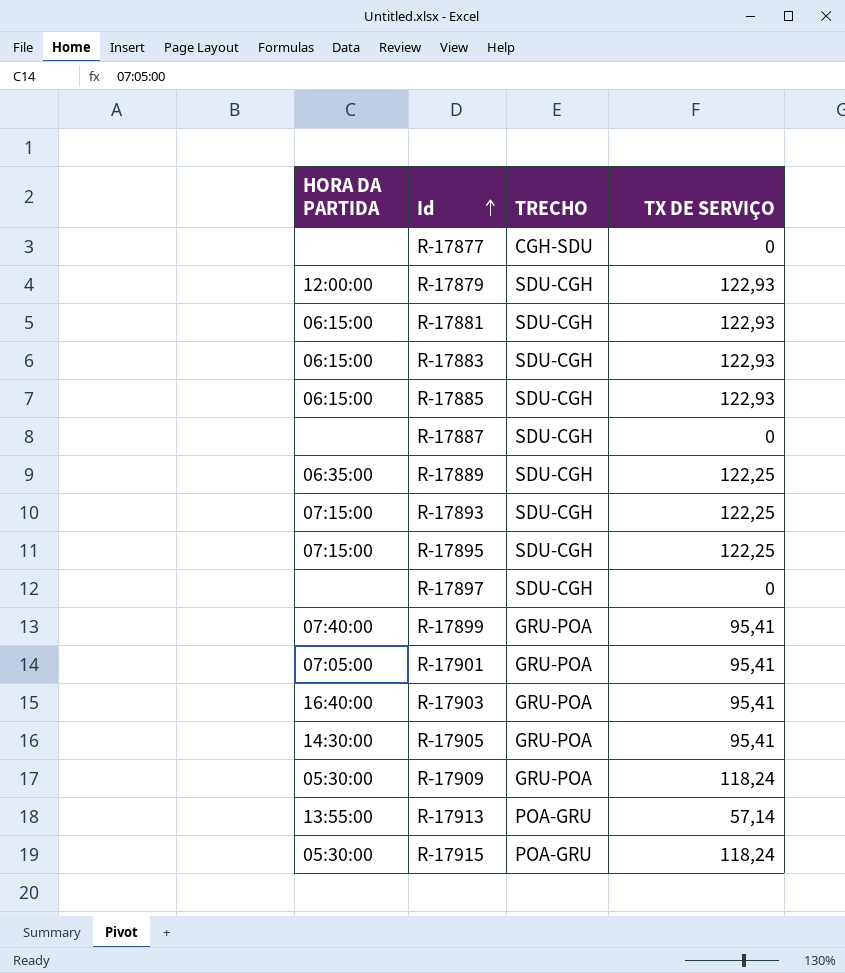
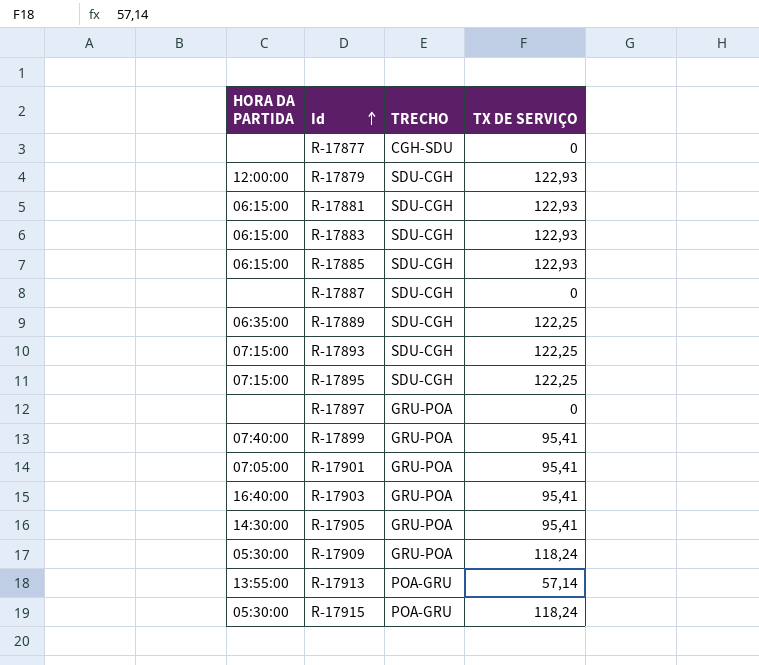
R-17897 | TRECHO: SDU-CGH -> GRU-POA

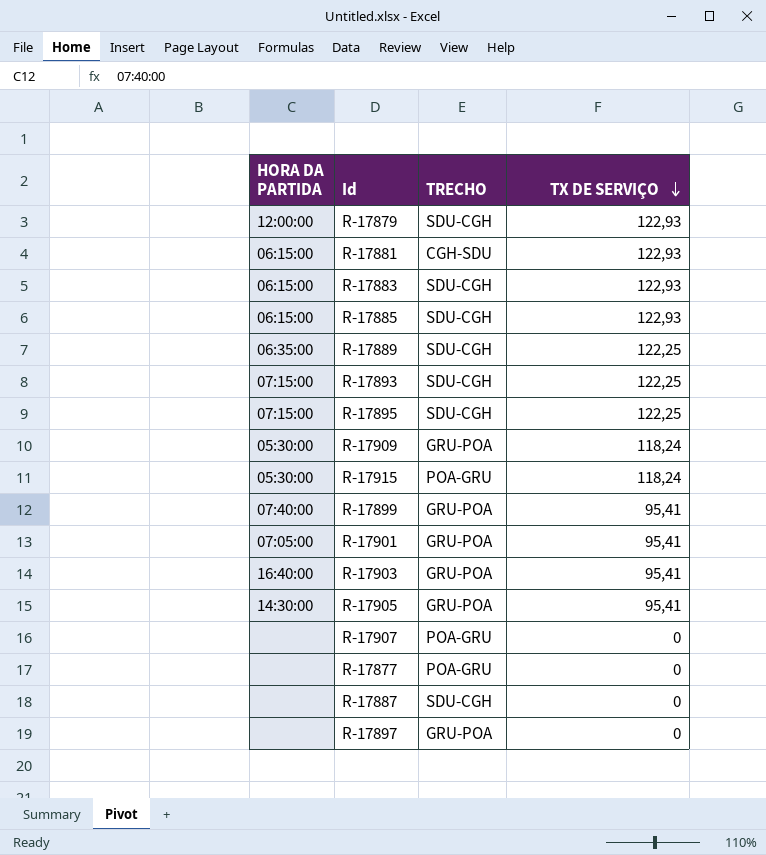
row order: Id ascending -> TX DE SERVIÇO descending
row R-17913: 13:55:00 | POA-GRU | 57,14 -> none
R-17881 | TRECHO: SDU-CGH -> CGH-SDU
row R-17907: none -> none | POA-GRU | 0
R-17877 | TRECHO: CGH-SDU -> POA-GRU

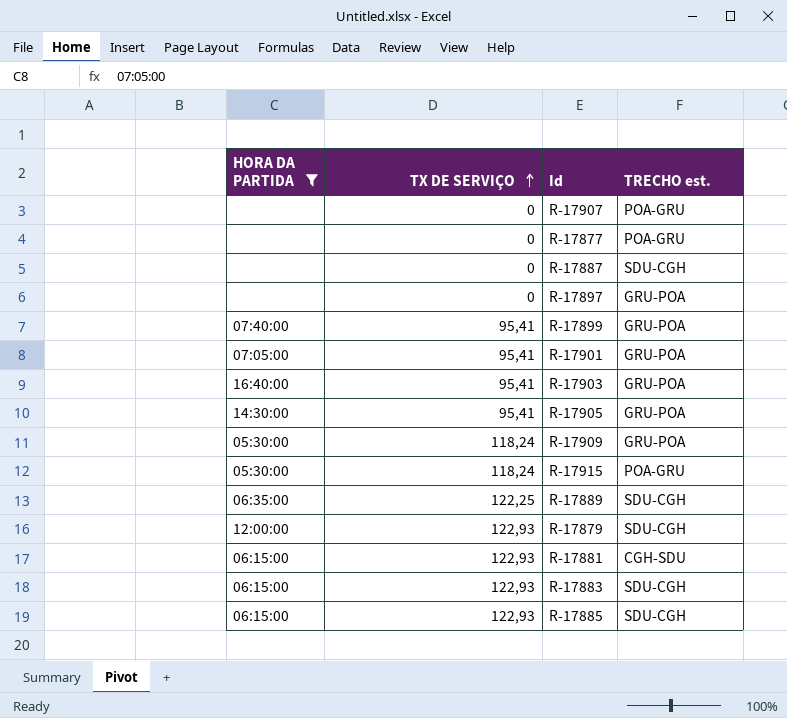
filter: none -> HORA DA PARTIDA != 07:15:00
row order: TX DE SERVIÇO descending -> TX DE SERVIÇO ascending
column TX DE SERVIÇO | position: 4 -> 2
column name: TRECHO -> TRECHO est.

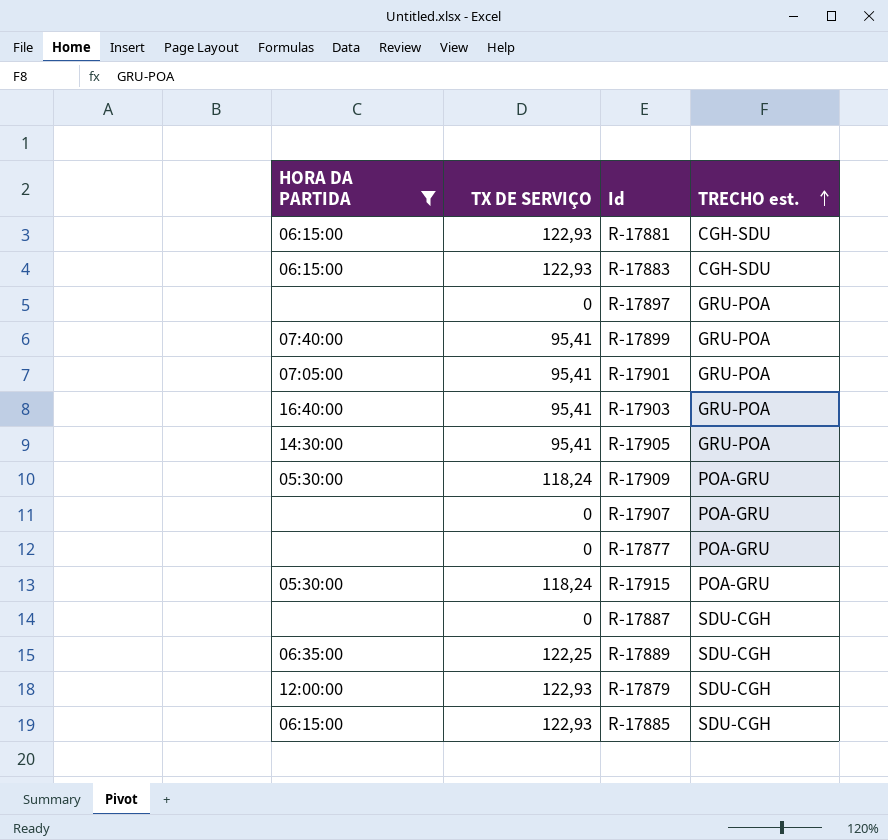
row order: TX DE SERVIÇO ascending -> TRECHO est. ascending
R-17883 | TRECHO est.: SDU-CGH -> CGH-SDU
R-17909 | TRECHO est.: GRU-POA -> POA-GRU

